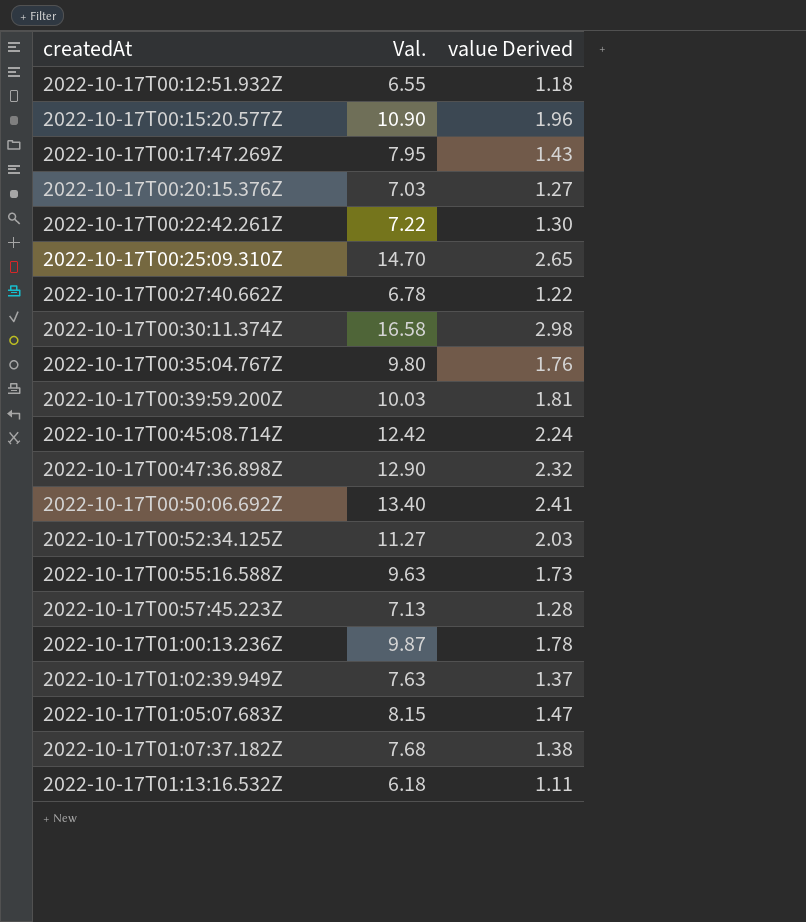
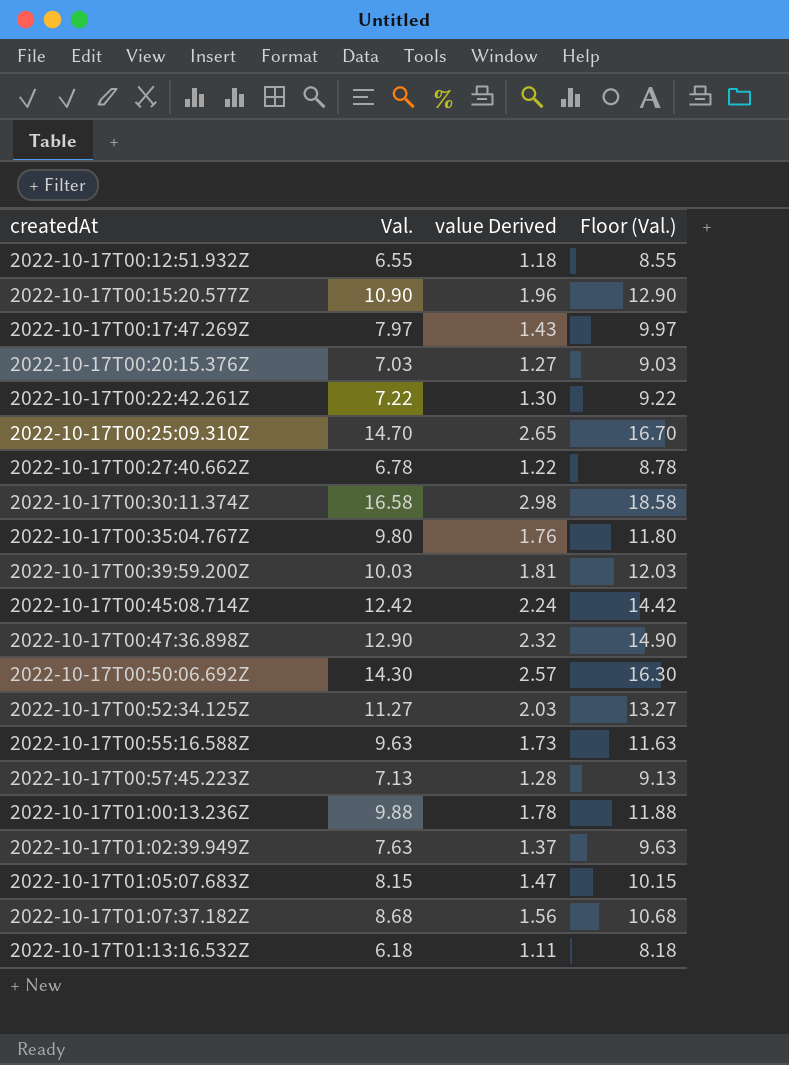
column Floor (Val.) | formula: none -> [Val.] + 2
2022-10-17T00:17:47.269Z | Val.: 7.95 -> 7.97
2022-10-17T00:50:06.692Z | Val.: 13.40 -> 14.30
2022-10-17T00:50:06.692Z | value Derived: 2.41 -> 2.57
2022-10-17T01:00:13.236Z | Val.: 9.87 -> 9.88
2022-10-17T01:07:37.182Z | Val.: 7.68 -> 8.68
2022-10-17T01:07:37.182Z | value Derived: 1.38 -> 1.56

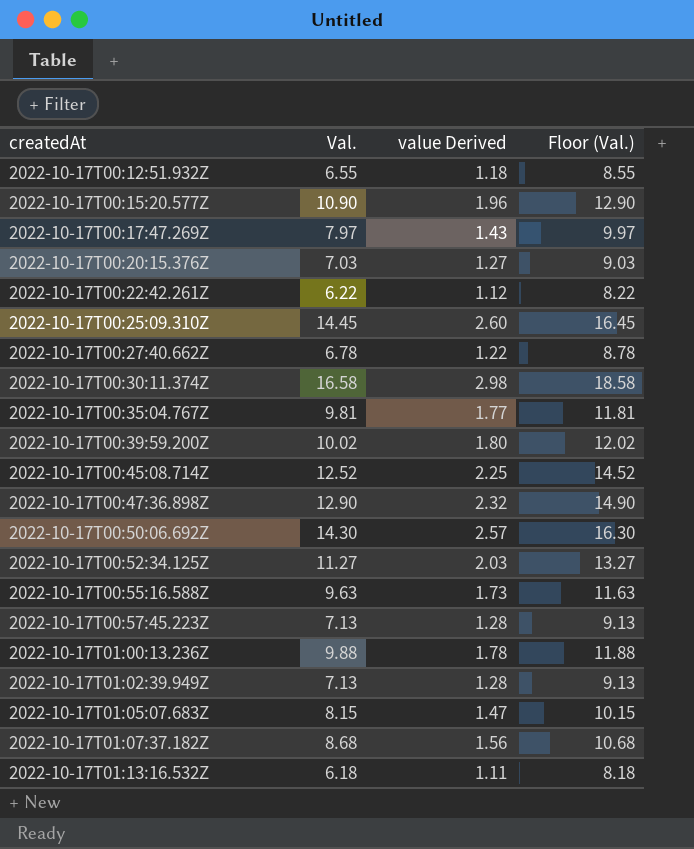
2022-10-17T00:22:42.261Z | Val.: 7.22 -> 6.22
2022-10-17T00:22:42.261Z | value Derived: 1.30 -> 1.12
2022-10-17T00:22:42.261Z | Floor (Val.): 9.22 -> 8.22
2022-10-17T00:25:09.310Z | Val.: 14.70 -> 14.45
2022-10-17T00:25:09.310Z | value Derived: 2.65 -> 2.60
2022-10-17T00:25:09.310Z | Floor (Val.): 16.70 -> 16.45
2022-10-17T00:35:04.767Z | Val.: 9.80 -> 9.81
2022-10-17T00:35:04.767Z | value Derived: 1.76 -> 1.77
2022-10-17T00:35:04.767Z | Floor (Val.): 11.80 -> 11.81
2022-10-17T00:39:59.200Z | Val.: 10.03 -> 10.02
2022-10-17T00:39:59.200Z | value Derived: 1.81 -> 1.80
2022-10-17T00:39:59.200Z | Floor (Val.): 12.03 -> 12.02
2022-10-17T00:45:08.714Z | Val.: 12.42 -> 12.52
2022-10-17T00:45:08.714Z | value Derived: 2.24 -> 2.25
2022-10-17T00:45:08.714Z | Floor (Val.): 14.42 -> 14.52
2022-10-17T01:02:39.949Z | Val.: 7.63 -> 7.13
2022-10-17T01:02:39.949Z | value Derived: 1.37 -> 1.28
2022-10-17T01:02:39.949Z | Floor (Val.): 9.63 -> 9.13

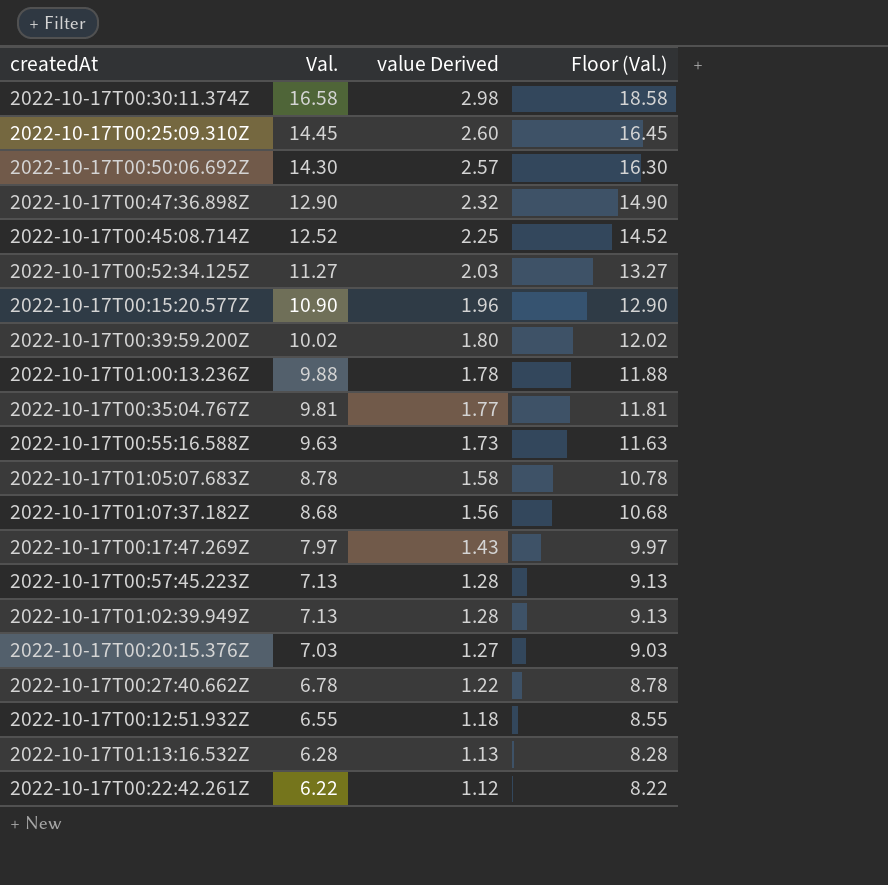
row order: createdAt ascending -> Val. descending
2022-10-17T01:05:07.683Z | Val.: 8.15 -> 8.78
2022-10-17T01:05:07.683Z | value Derived: 1.47 -> 1.58
2022-10-17T01:05:07.683Z | Floor (Val.): 10.15 -> 10.78
2022-10-17T01:13:16.532Z | Val.: 6.18 -> 6.28
2022-10-17T01:13:16.532Z | value Derived: 1.11 -> 1.13
2022-10-17T01:13:16.532Z | Floor (Val.): 8.18 -> 8.28

